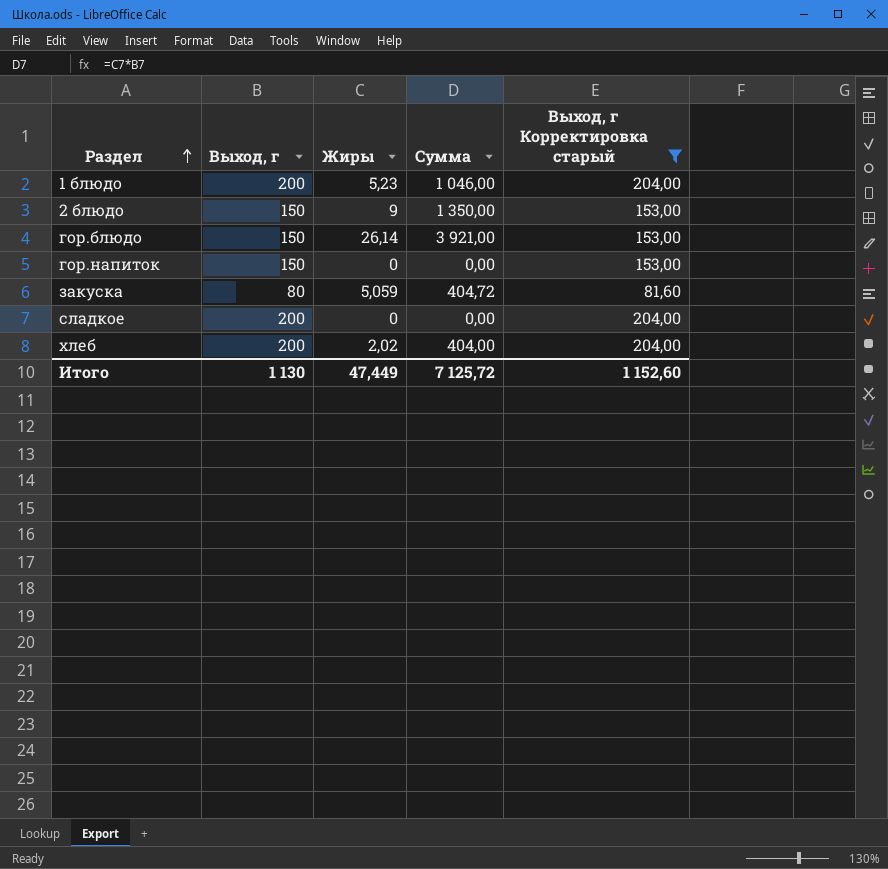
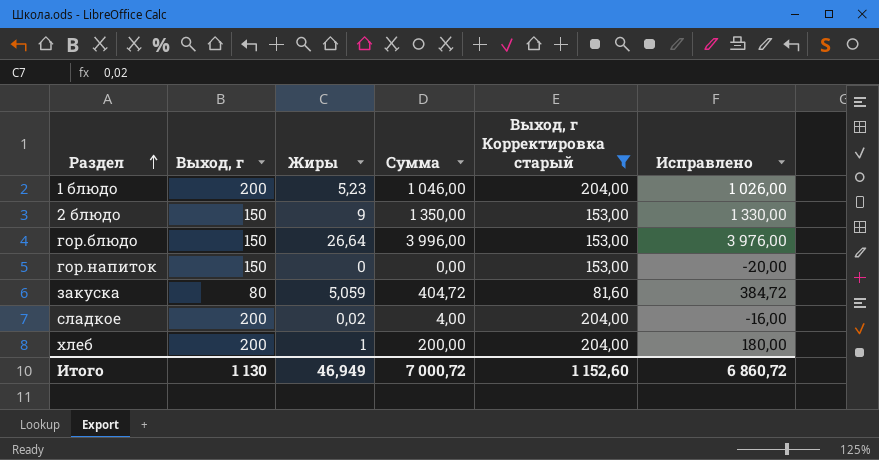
column Исправлено | formula: none -> [Сумма] - 20
гор.блюдо | Жиры: 26,14 -> 26,64
гор.блюдо | Сумма: 3 921,00 -> 3 996,00
сладкое | Жиры: 0 -> 0,02
сладкое | Сумма: 0,00 -> 4,00
хлеб | Жиры: 2,02 -> 1
хлеб | Сумма: 404,00 -> 200,00
Итого | Жиры: 47,449 -> 46,949
Итого | Сумма: 7 125,72 -> 7 000,72

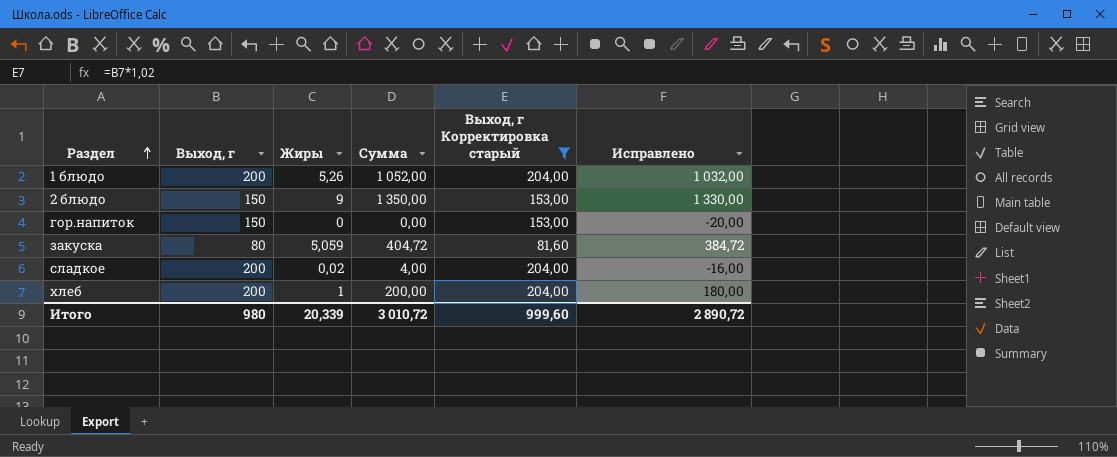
row гор.блюдо: 150 | 26,64 | 3 996,00 | 153,00 | 3 976,00 -> none
1 блюдо | Жиры: 5,23 -> 5,26
1 блюдо | Сумма: 1 046,00 -> 1 052,00
1 блюдо | Исправлено: 1 026,00 -> 1 032,00
Итого | Выход, г: 1 130 -> 980
Итого | Жиры: 46,949 -> 20,339
Итого | Сумма: 7 000,72 -> 3 010,72
Итого | Выход, г Корректировка старый: 1 152,60 -> 999,60
Итого | Исправлено: 6 860,72 -> 2 890,72

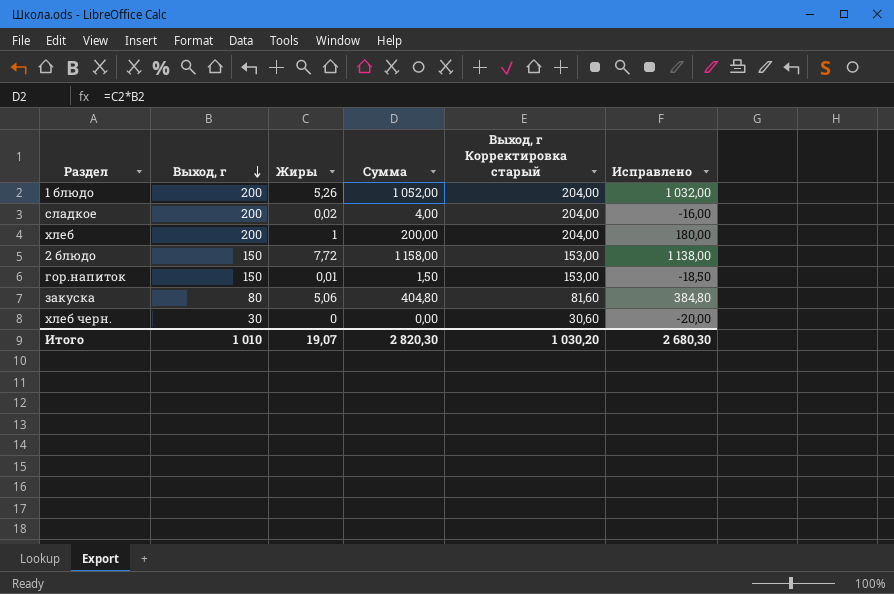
filter: Выход, г Корректировка старый != 30,60 -> none
row order: Раздел ascending -> Выход, г descending
2 блюдо | Жиры: 9 -> 7,72
2 блюдо | Сумма: 1 350,00 -> 1 158,00
2 блюдо | Исправлено: 1 330,00 -> 1 138,00
гор.напиток | Жиры: 0 -> 0,01
гор.напиток | Сумма: 0,00 -> 1,50
гор.напиток | Исправлено: -20,00 -> -18,50
закуска | Жиры: 5,059 -> 5,06
закуска | Сумма: 404,72 -> 404,80
закуска | Исправлено: 384,72 -> 384,80
Итого | Выход, г: 980 -> 1 010
Итого | Жиры: 20,339 -> 19,07
Итого | Сумма: 3 010,72 -> 2 820,30
Итого | Выход, г Корректировка старый: 999,60 -> 1 030,20
Итого | Исправлено: 2 890,72 -> 2 680,30

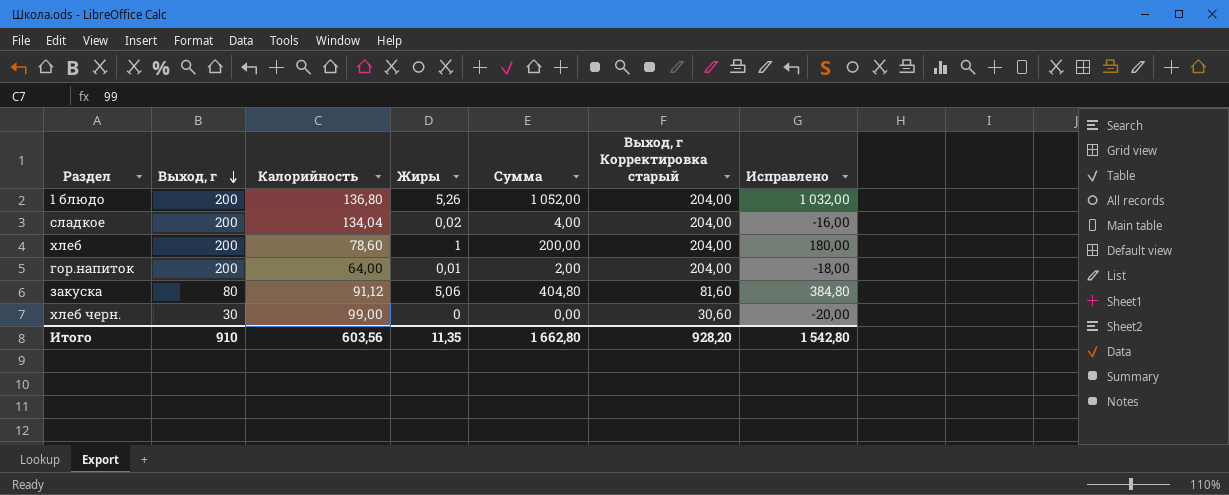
column Калорийность | position: none -> 3
row 2 блюдо: 150 | 7,72 | 1 158,00 | 153,00 | 1 138,00 -> none
гор.напиток | Выход, г: 150 -> 200
гор.напиток | Сумма: 1,50 -> 2,00
гор.напиток | Выход, г Корректировка старый: 153,00 -> 204,00
гор.напиток | Исправлено: -18,50 -> -18,00
Итого | Выход, г: 1 010 -> 910
Итого | Жиры: 19,07 -> 11,35
Итого | Сумма: 2 820,30 -> 1 662,80
Итого | Выход, г Корректировка старый: 1 030,20 -> 928,20
Итого | Исправлено: 2 680,30 -> 1 542,80

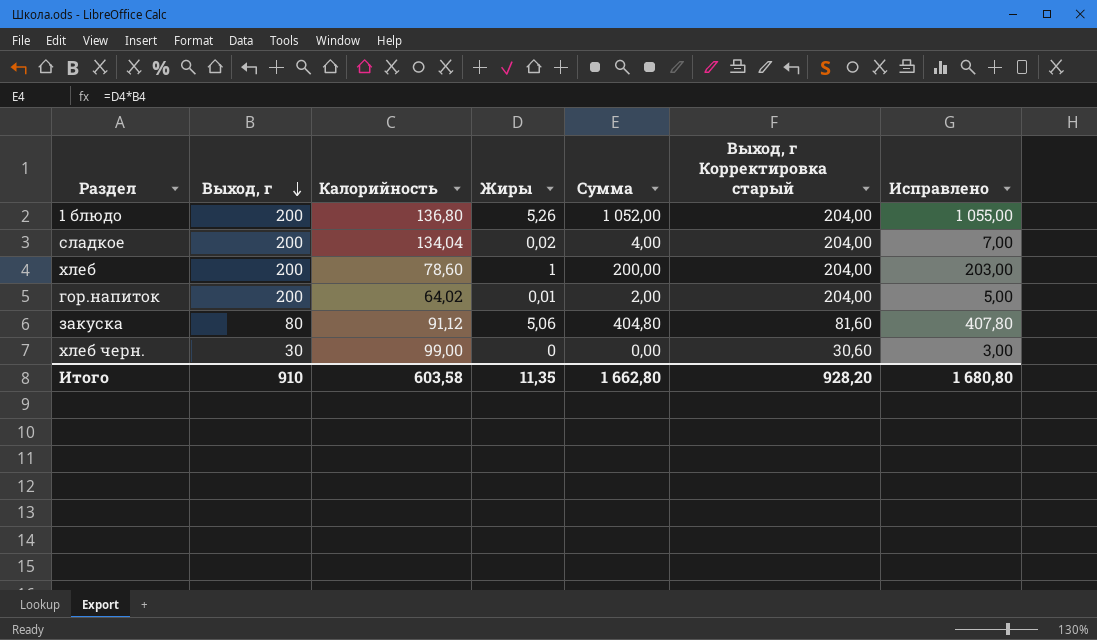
column Исправлено | formula: [Сумма] - 20 -> [Сумма] + 3
гор.напиток | Калорийность: 64,00 -> 64,02
Итого | Калорийность: 603,56 -> 603,58
Итого | Исправлено: 1 542,80 -> 1 680,80

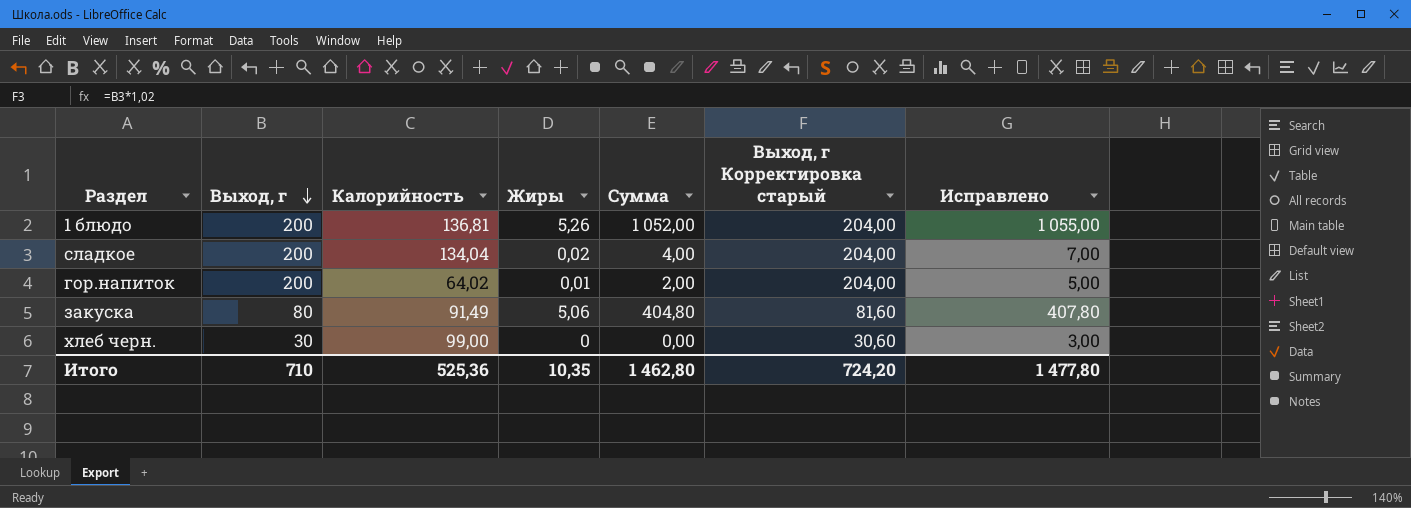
row хлеб: 200 | 78,60 | 1 | 200,00 | 204,00 | 203,00 -> none
1 блюдо | Калорийность: 136,80 -> 136,81
закуска | Калорийность: 91,12 -> 91,49
Итого | Выход, г: 910 -> 710
Итого | Калорийность: 603,58 -> 525,36
Итого | Жиры: 11,35 -> 10,35
Итого | Сумма: 1 662,80 -> 1 462,80
Итого | Выход, г Корректировка старый: 928,20 -> 724,20
Итого | Исправлено: 1 680,80 -> 1 477,80

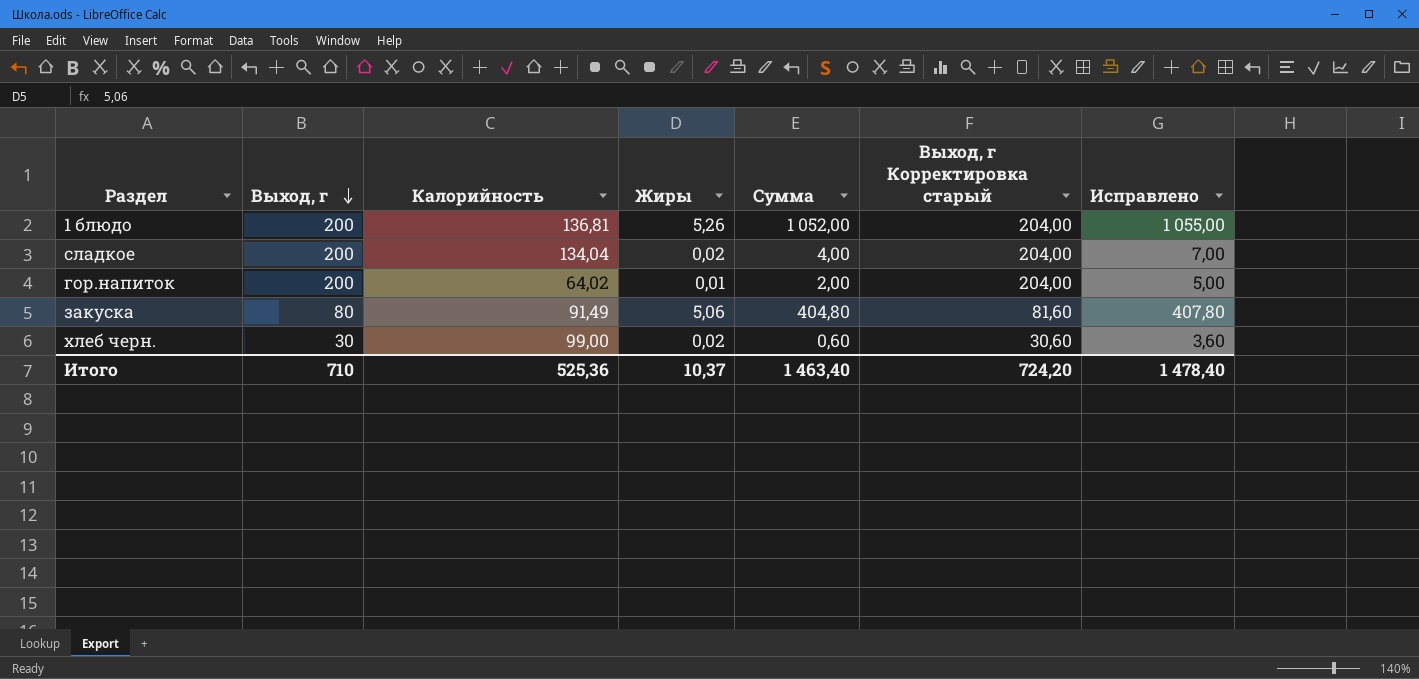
хлеб черн. | Жиры: 0 -> 0,02
хлеб черн. | Сумма: 0,00 -> 0,60
хлеб черн. | Исправлено: 3,00 -> 3,60
Итого | Жиры: 10,35 -> 10,37
Итого | Сумма: 1 462,80 -> 1 463,40
Итого | Исправлено: 1 477,80 -> 1 478,40

